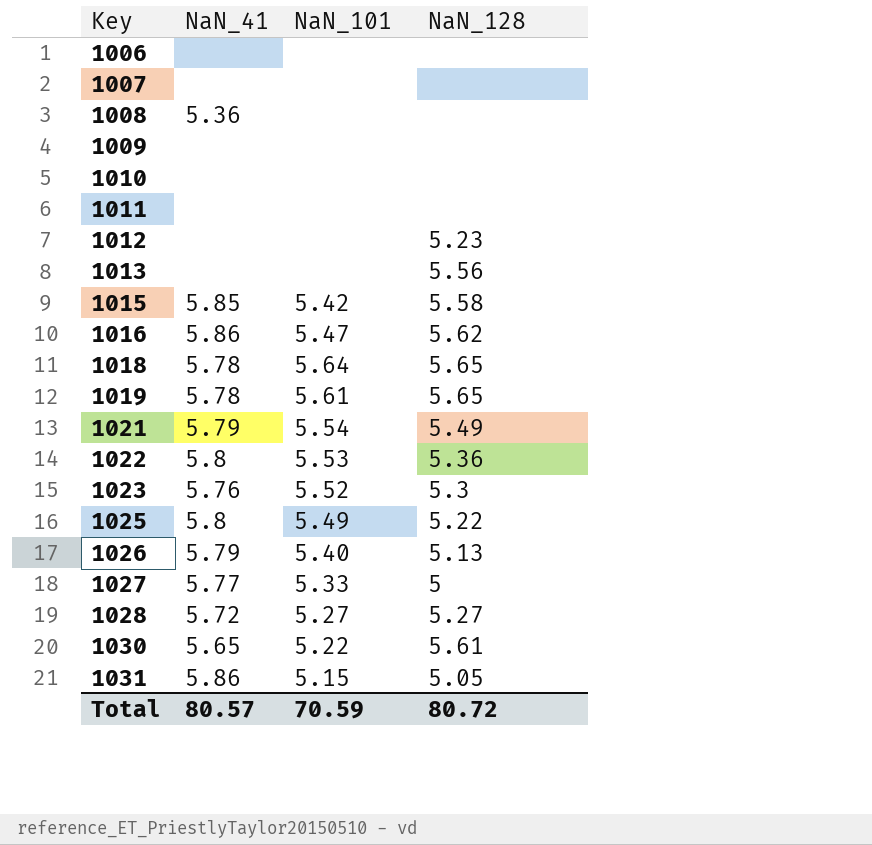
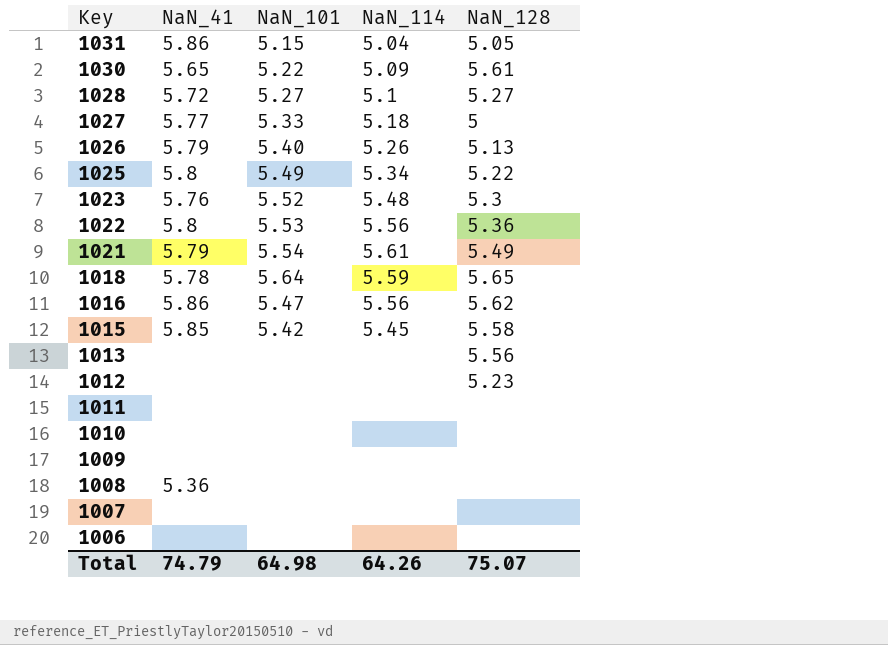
row order: Key ascending -> Key descending
column NaN_114 | position: none -> 4
row 1019: 5.78 | 5.61 | 5.65 -> none
Total | NaN_41: 80.57 -> 74.79
Total | NaN_101: 70.59 -> 64.98
Total | NaN_128: 80.72 -> 75.07

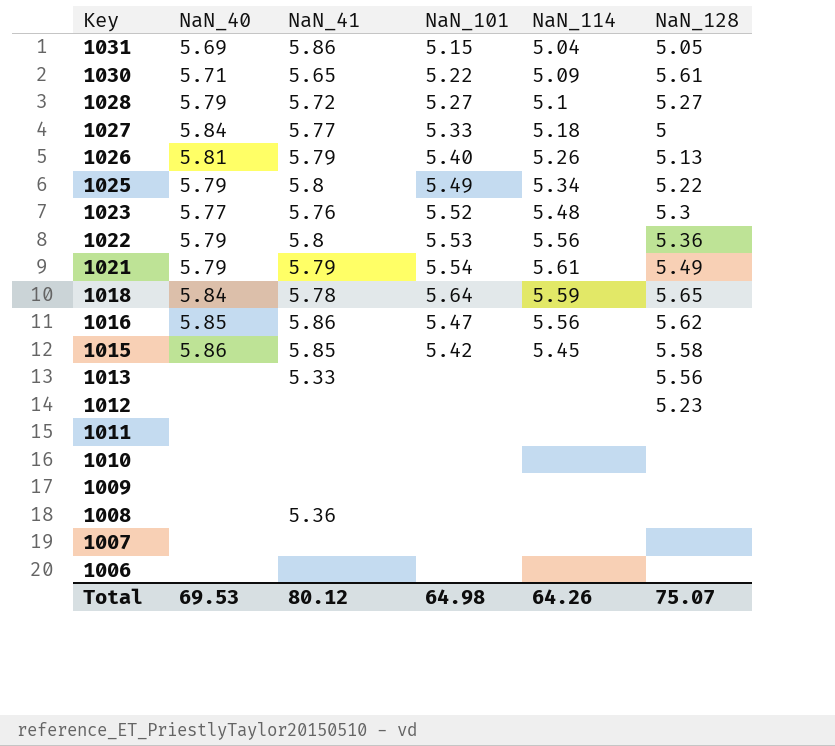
column NaN_40 | position: none -> 2
1013 | NaN_41: none -> 5.33
Total | NaN_41: 74.79 -> 80.12

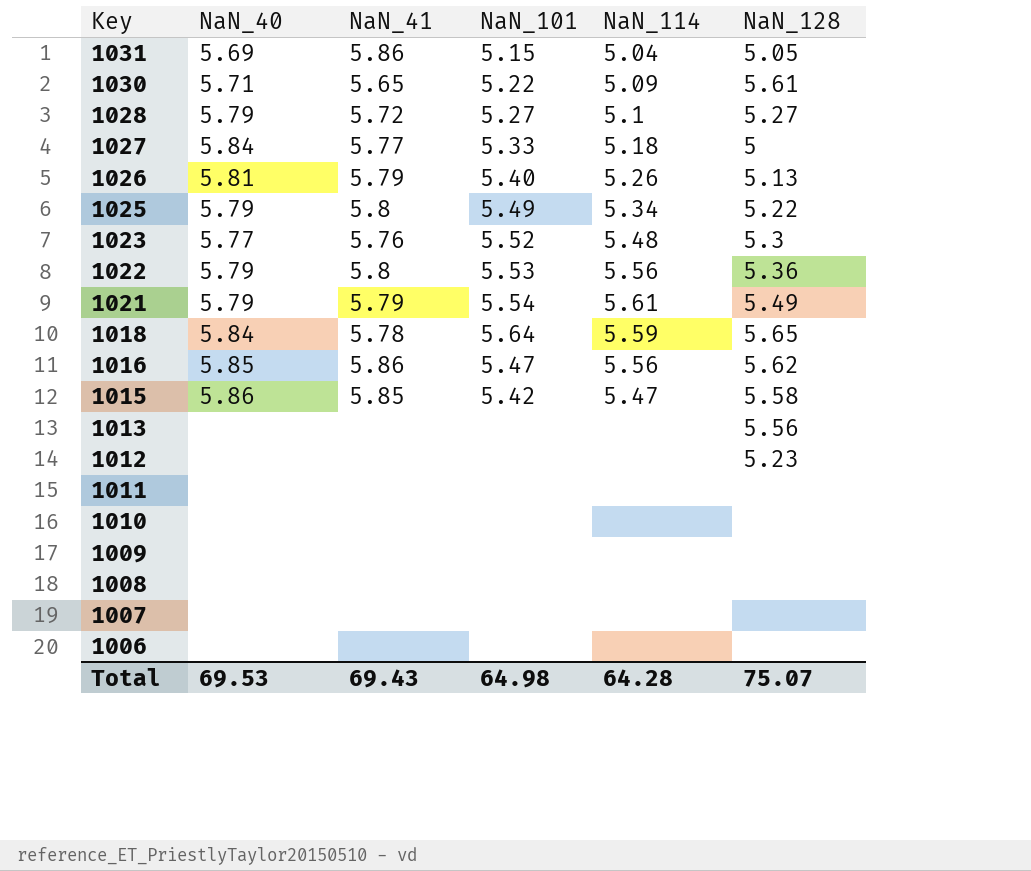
1015 | NaN_114: 5.45 -> 5.47
1013 | NaN_41: 5.33 -> none
1008 | NaN_41: 5.36 -> none
Total | NaN_41: 80.12 -> 69.43
Total | NaN_114: 64.26 -> 64.28

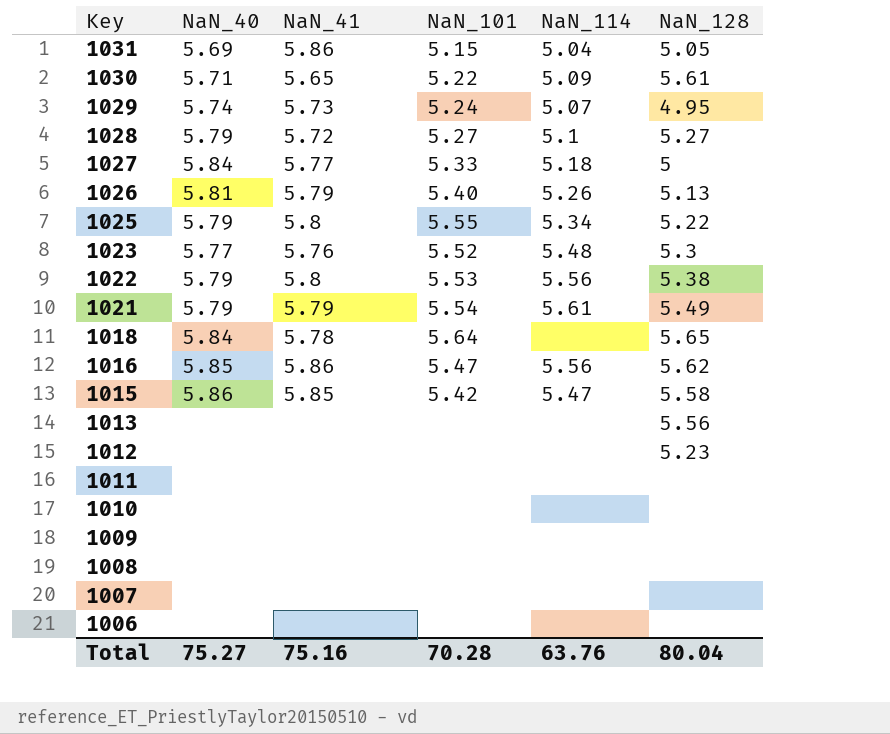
row 1029: none -> 5.74 | 5.73 | 5.24 | 5.07 | 4.95
1025 | NaN_101: 5.49 -> 5.55
1022 | NaN_128: 5.36 -> 5.38
1018 | NaN_114: 5.59 -> none
Total | NaN_40: 69.53 -> 75.27
Total | NaN_41: 69.43 -> 75.16
Total | NaN_101: 64.98 -> 70.28
Total | NaN_114: 64.28 -> 63.76
Total | NaN_128: 75.07 -> 80.04

